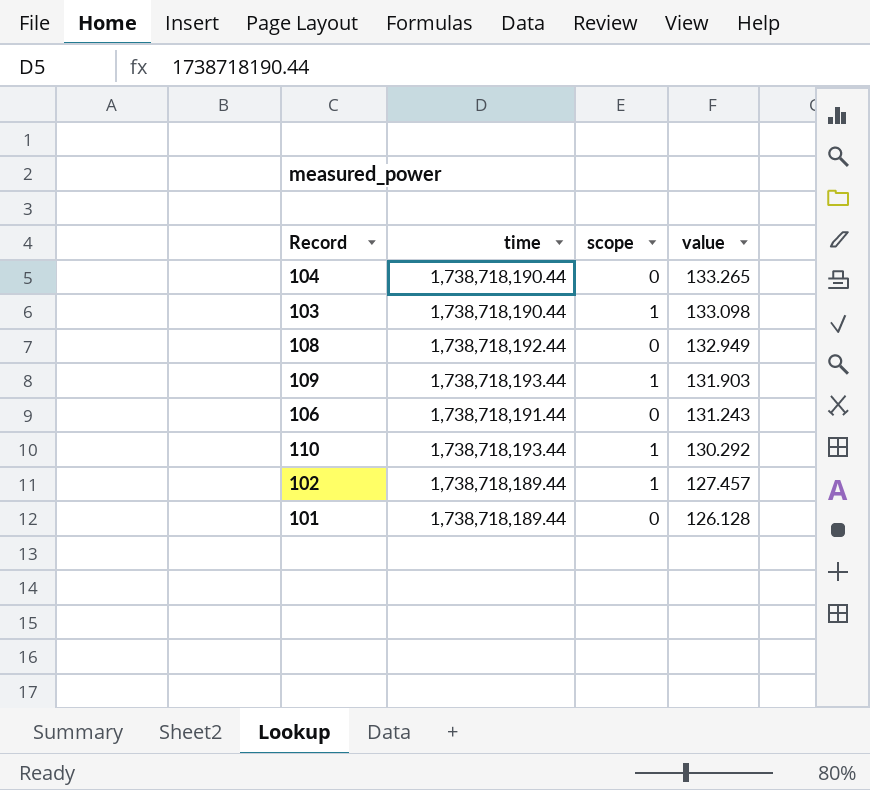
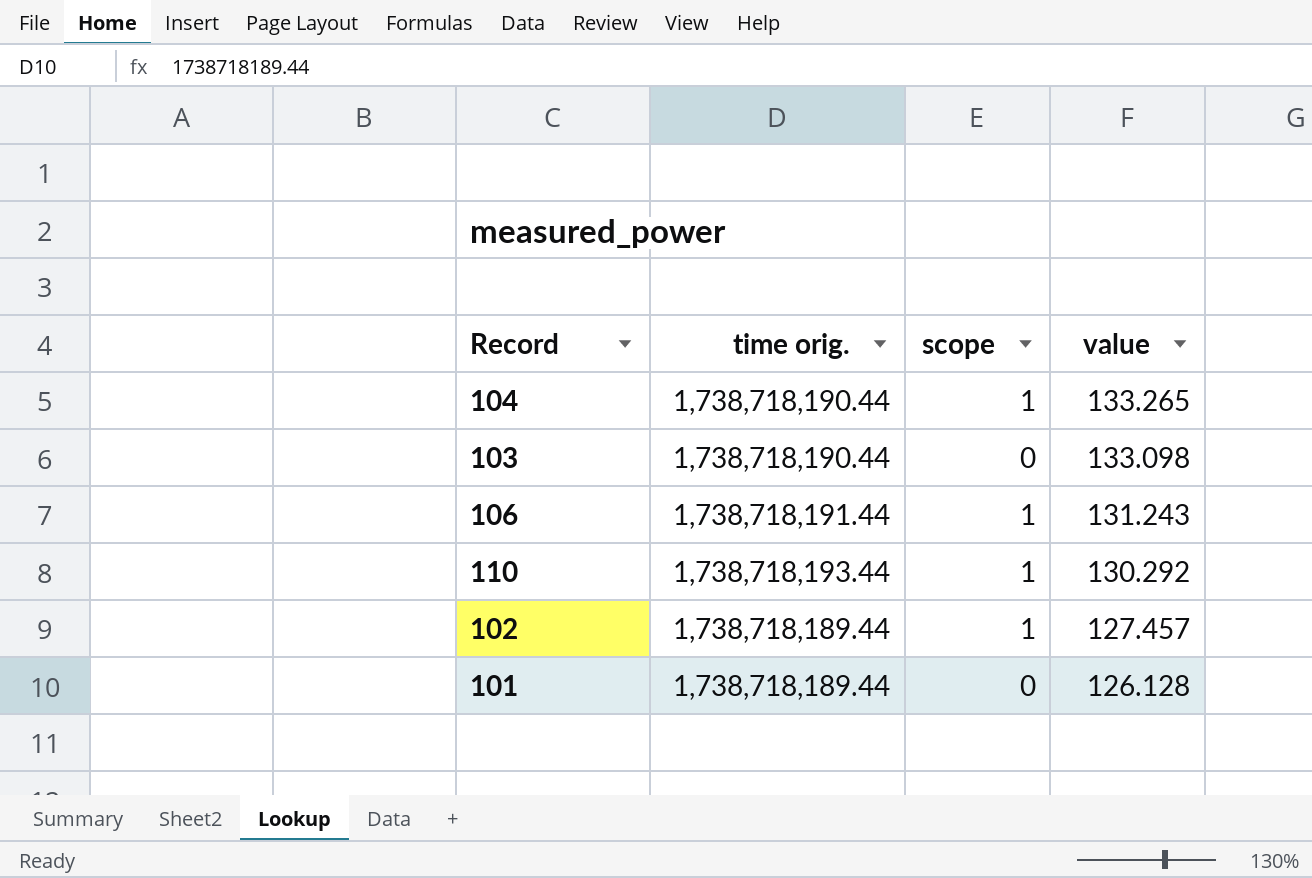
column name: time -> time orig.
row 108: 1,738,718,192.44 | 0 | 132.949 -> none
row 109: 1,738,718,193.44 | 1 | 131.903 -> none
104 | scope: 0 -> 1
103 | scope: 1 -> 0
106 | scope: 0 -> 1

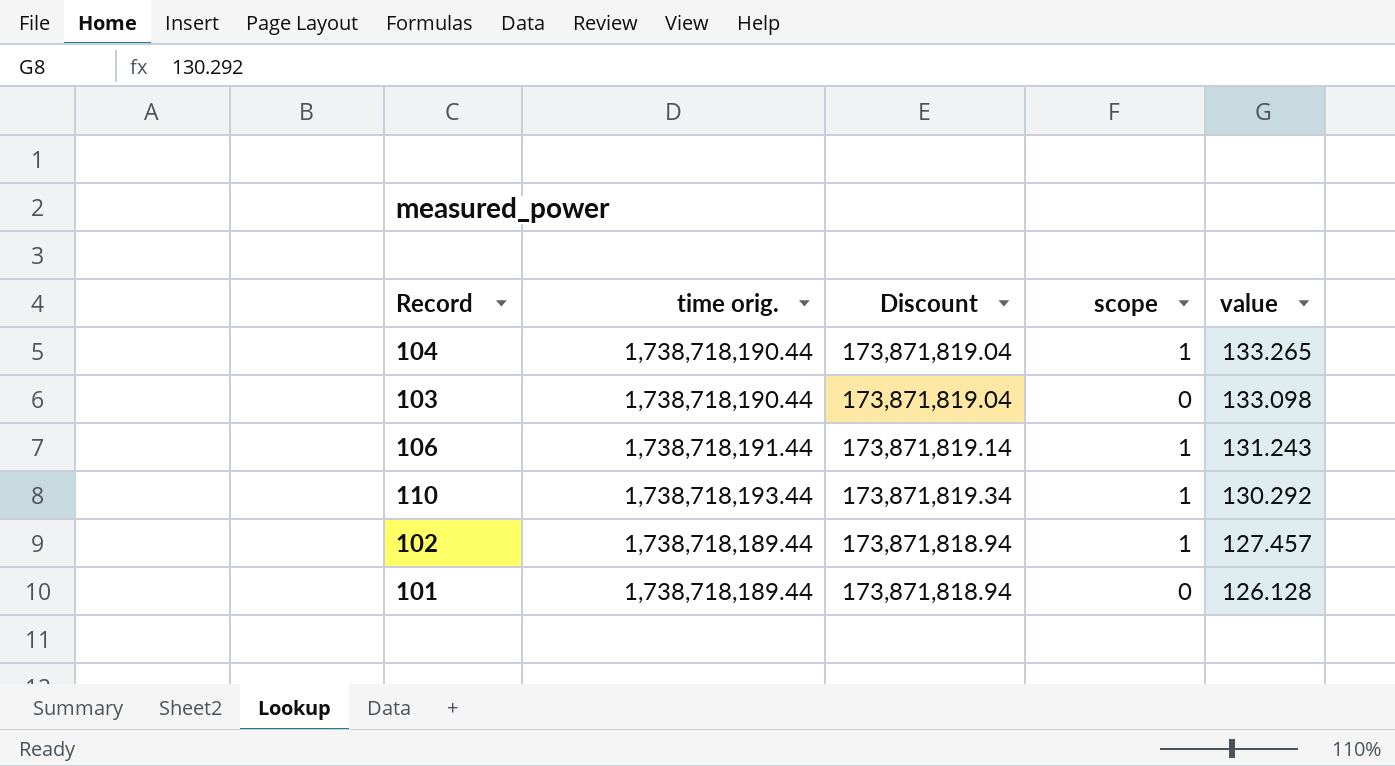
column Discount | formula: none -> [time orig.] * 0.1

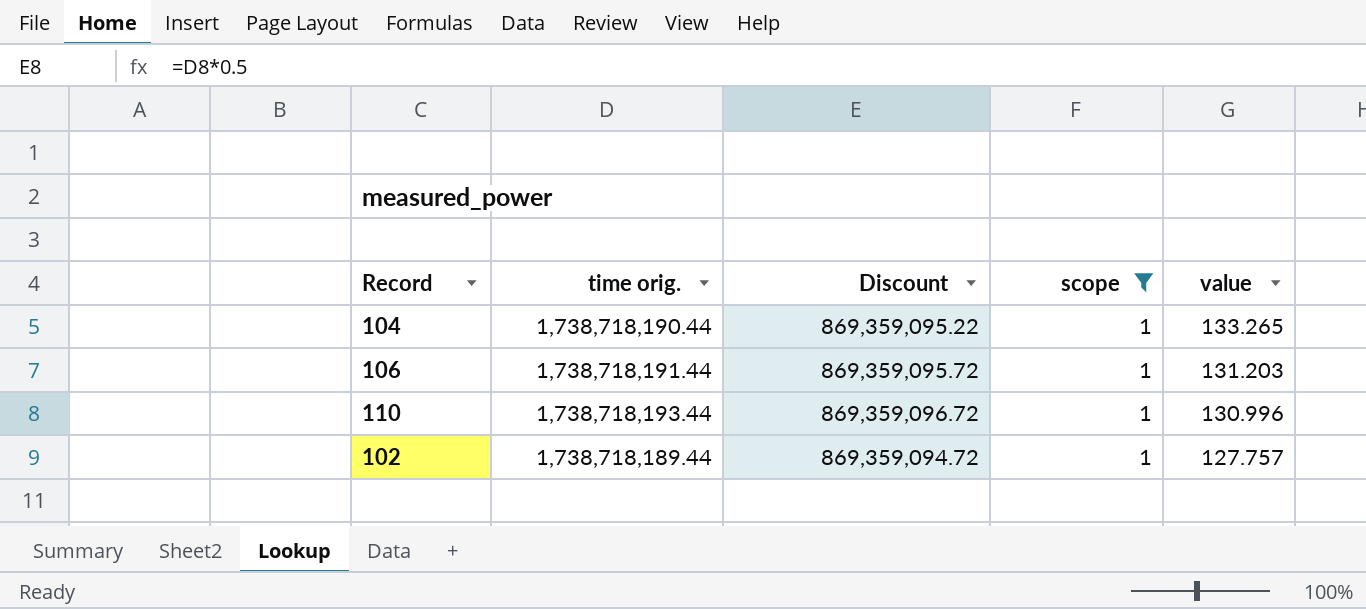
filter: none -> scope = 1
column Discount | formula: [time orig.] * 0.1 -> [time orig.] * 0.5
106 | value: 131.243 -> 131.203
110 | value: 130.292 -> 130.996
102 | value: 127.457 -> 127.757

